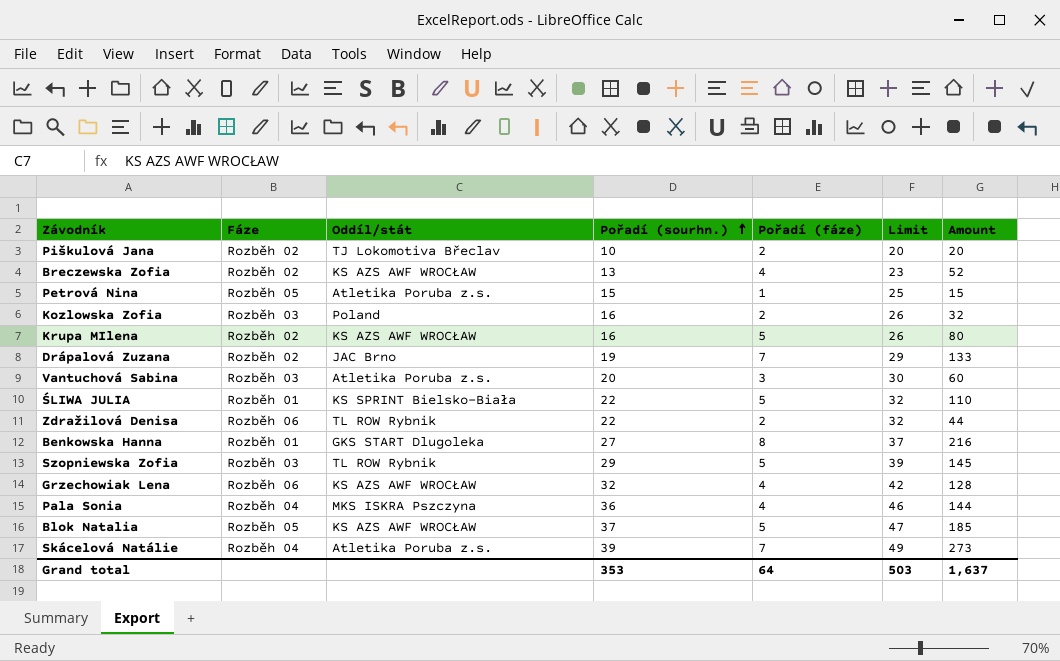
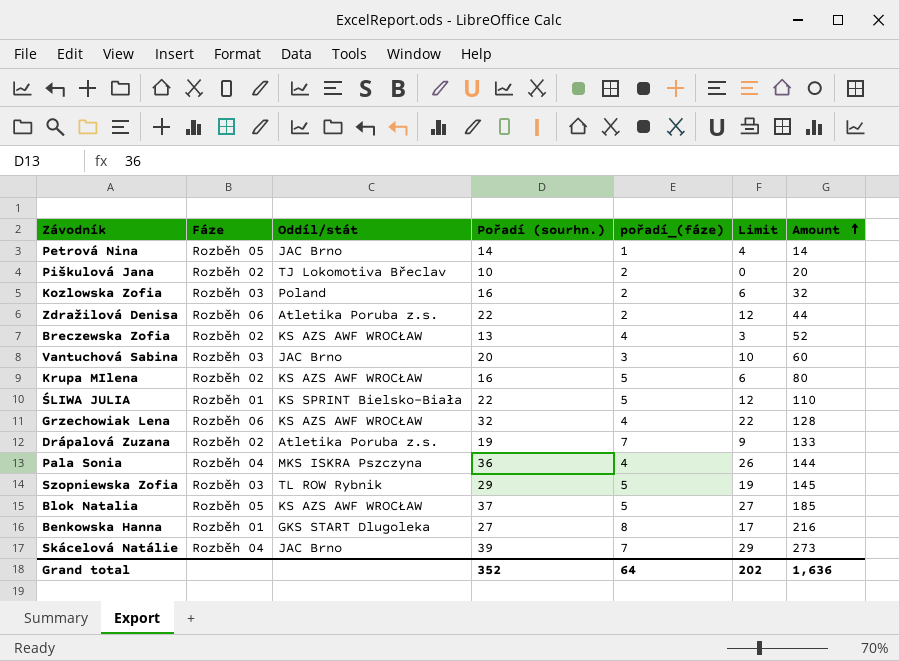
row order: Pořadí (sourhn.) ascending -> Amount ascending
column name: Pořadí (fáze) -> pořadí_(fáze)
column Limit | formula: [Pořadí (sourhn.)] + 10 -> [Pořadí (sourhn.)] - 10
Petrová Nina | Oddíl/stát: Atletika Poruba z.s. -> JAC Brno
Petrová Nina | Pořadí (sourhn.): 15 -> 14
Petrová Nina | Amount: 15 -> 14
Zdražilová Denisa | Oddíl/stát: TL ROW Rybnik -> Atletika Poruba z.s.
Vantuchová Sabina | Oddíl/stát: Atletika Poruba z.s. -> JAC Brno
Drápalová Zuzana | Oddíl/stát: JAC Brno -> Atletika Poruba z.s.
Skácelová Natálie | Oddíl/stát: Atletika Poruba z.s. -> JAC Brno
Grand total | Pořadí (sourhn.): 353 -> 352
Grand total | Limit: 503 -> 202
Grand total | Amount: 1,637 -> 1,636

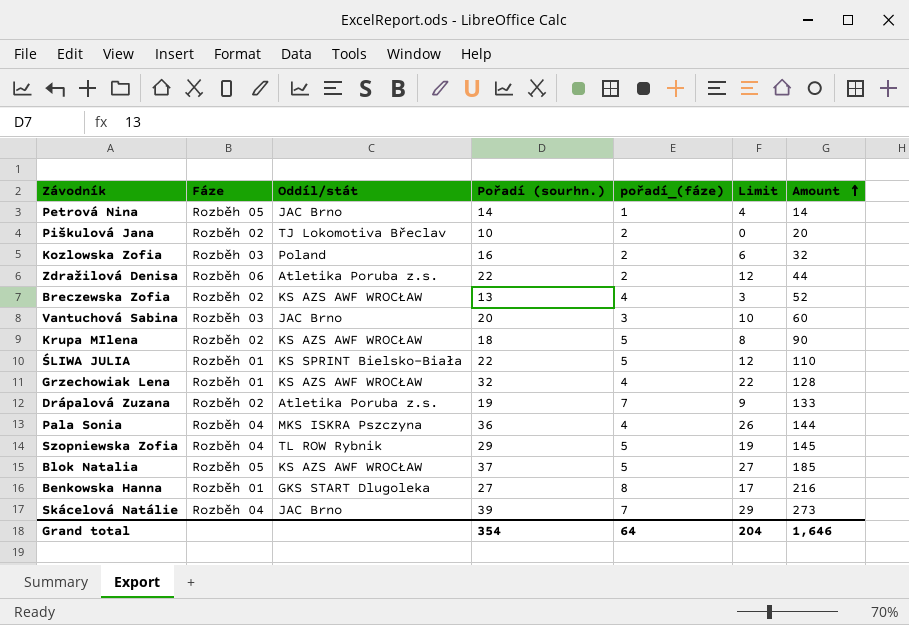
Krupa MIlena | Pořadí (sourhn.): 16 -> 18
Krupa MIlena | Limit: 6 -> 8
Krupa MIlena | Amount: 80 -> 90
Grzechowiak Lena | Fáze: Rozběh 06 -> Rozběh 01
Szopniewska Zofia | Fáze: Rozběh 03 -> Rozběh 04
Grand total | Pořadí (sourhn.): 352 -> 354
Grand total | Limit: 202 -> 204
Grand total | Amount: 1,636 -> 1,646

